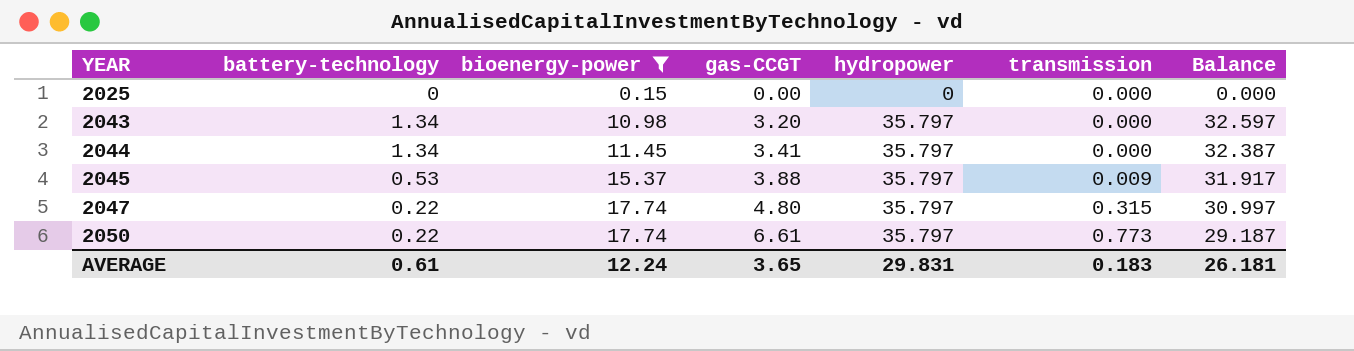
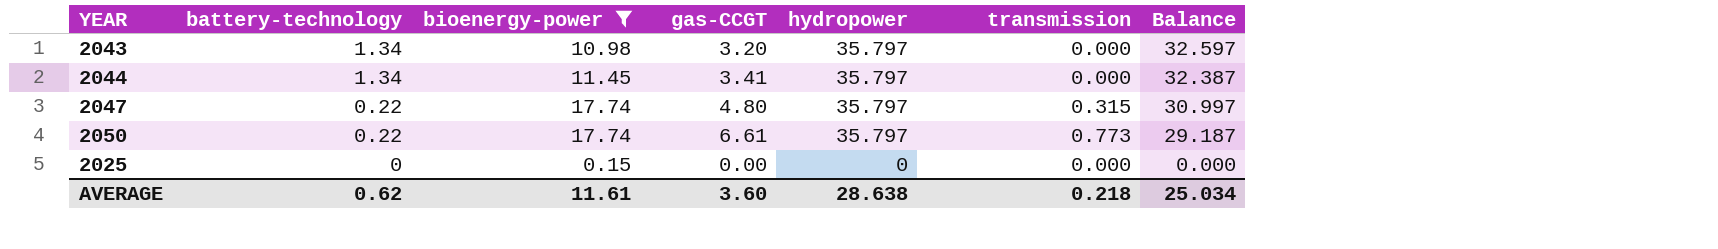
row order: YEAR ascending -> battery-technology descending
row 2045: 0.53 | 15.37 | 3.88 | 35.797 | 0.009 | 31.917 -> none
AVERAGE | battery-technology: 0.61 -> 0.62
AVERAGE | bioenergy-power: 12.24 -> 11.61
AVERAGE | gas-CCGT: 3.65 -> 3.60
AVERAGE | hydropower: 29.831 -> 28.638
AVERAGE | transmission: 0.183 -> 0.218
AVERAGE | Balance: 26.181 -> 25.034

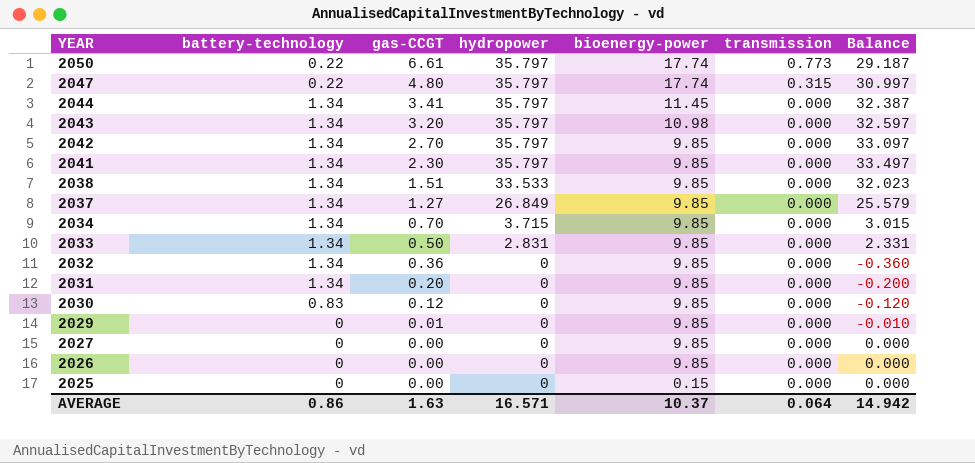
filter: bioenergy-power != 9.85 -> none
row order: battery-technology descending -> YEAR descending
column bioenergy-power | position: 3 -> 5
AVERAGE | battery-technology: 0.62 -> 0.86
AVERAGE | gas-CCGT: 3.60 -> 1.63
AVERAGE | hydropower: 28.638 -> 16.571
AVERAGE | bioenergy-power: 11.61 -> 10.37
AVERAGE | transmission: 0.218 -> 0.064
AVERAGE | Balance: 25.034 -> 14.942

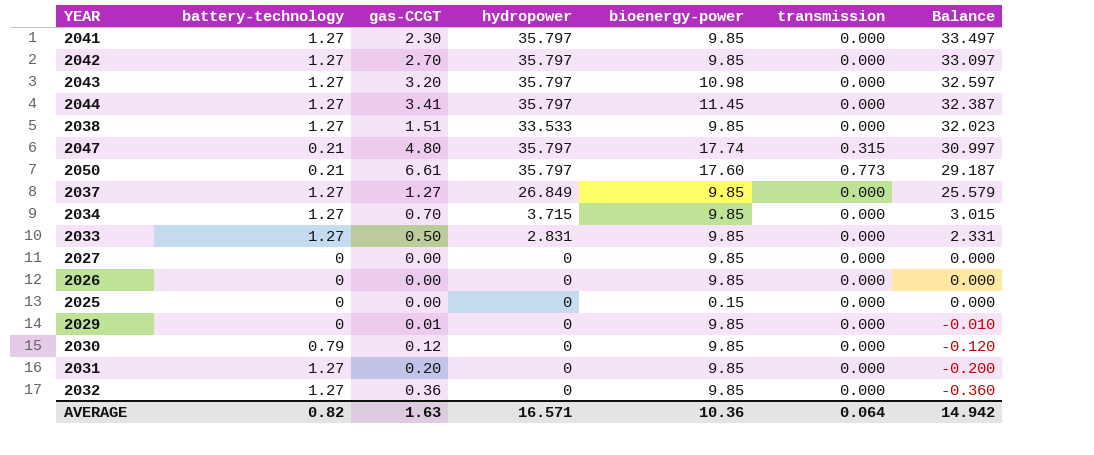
row order: YEAR descending -> Balance descending
2041 | battery-technology: 1.34 -> 1.27
2042 | battery-technology: 1.34 -> 1.27
2043 | battery-technology: 1.34 -> 1.27
2044 | battery-technology: 1.34 -> 1.27
2038 | battery-technology: 1.34 -> 1.27
2047 | battery-technology: 0.22 -> 0.21
2050 | battery-technology: 0.22 -> 0.21
2050 | bioenergy-power: 17.74 -> 17.60
2037 | battery-technology: 1.34 -> 1.27
2034 | battery-technology: 1.34 -> 1.27
2033 | battery-technology: 1.34 -> 1.27
2030 | battery-technology: 0.83 -> 0.79
2031 | battery-technology: 1.34 -> 1.27
2032 | battery-technology: 1.34 -> 1.27
AVERAGE | battery-technology: 0.86 -> 0.82
AVERAGE | bioenergy-power: 10.37 -> 10.36

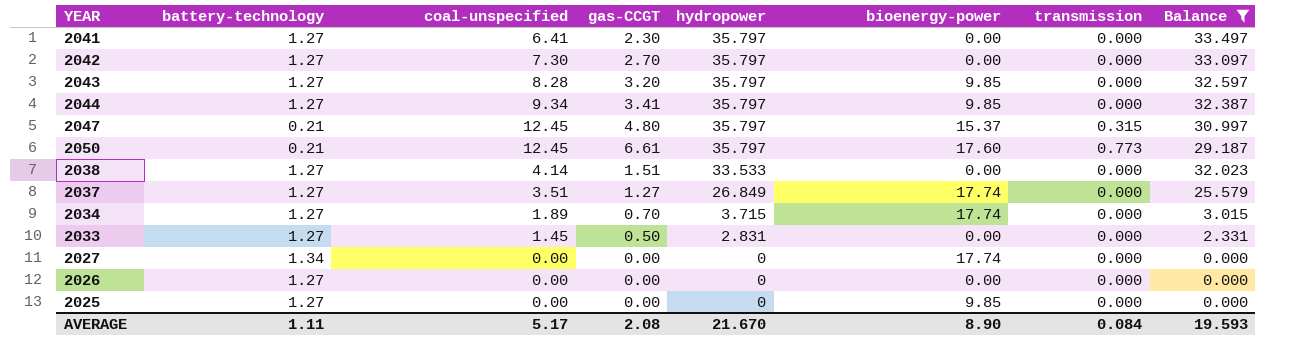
filter: none -> Balance >= 0.000
row order: Balance descending -> hydropower descending
column coal-unspecified | position: none -> 3
2041 | bioenergy-power: 9.85 -> 0.00
2042 | bioenergy-power: 9.85 -> 0.00
2043 | bioenergy-power: 10.98 -> 9.85
2044 | bioenergy-power: 11.45 -> 9.85
2047 | bioenergy-power: 17.74 -> 15.37
2038 | bioenergy-power: 9.85 -> 0.00
2037 | bioenergy-power: 9.85 -> 17.74
2034 | bioenergy-power: 9.85 -> 17.74
2033 | bioenergy-power: 9.85 -> 0.00
2027 | battery-technology: 0 -> 1.34
2027 | bioenergy-power: 9.85 -> 17.74
2026 | battery-technology: 0 -> 1.27
2026 | bioenergy-power: 9.85 -> 0.00
2025 | battery-technology: 0 -> 1.27
2025 | bioenergy-power: 0.15 -> 9.85
AVERAGE | battery-technology: 0.82 -> 1.11
AVERAGE | gas-CCGT: 1.63 -> 2.08
AVERAGE | hydropower: 16.571 -> 21.670
AVERAGE | bioenergy-power: 10.36 -> 8.90
AVERAGE | transmission: 0.064 -> 0.084
AVERAGE | Balance: 14.942 -> 19.593

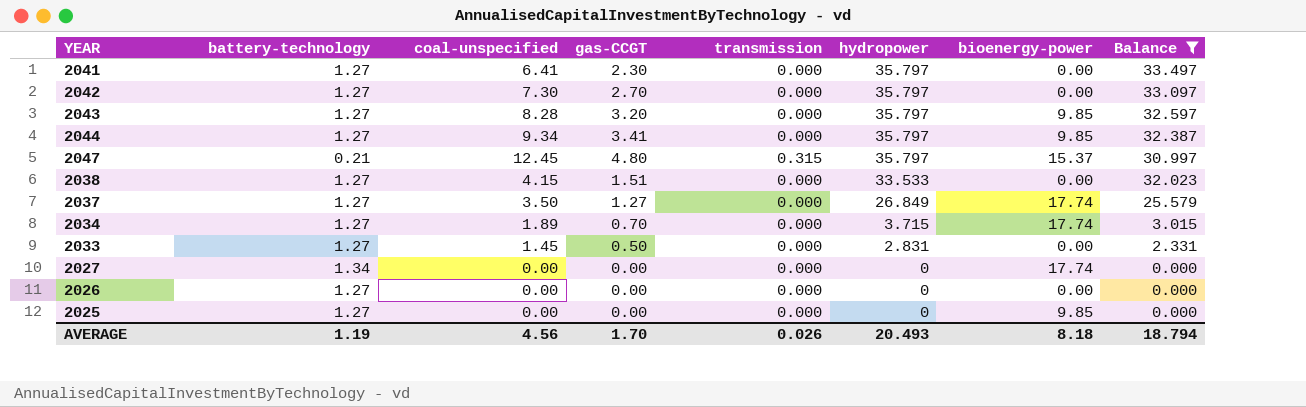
column transmission | position: 7 -> 5
row 2050: 0.21 | 12.45 | 6.61 | 35.797 | 17.60 | 0.773 | 29.187 -> none
2038 | coal-unspecified: 4.14 -> 4.15
2037 | coal-unspecified: 3.51 -> 3.50
AVERAGE | battery-technology: 1.11 -> 1.19
AVERAGE | coal-unspecified: 5.17 -> 4.56
AVERAGE | gas-CCGT: 2.08 -> 1.70
AVERAGE | transmission: 0.084 -> 0.026
AVERAGE | hydropower: 21.670 -> 20.493
AVERAGE | bioenergy-power: 8.90 -> 8.18
AVERAGE | Balance: 19.593 -> 18.794

